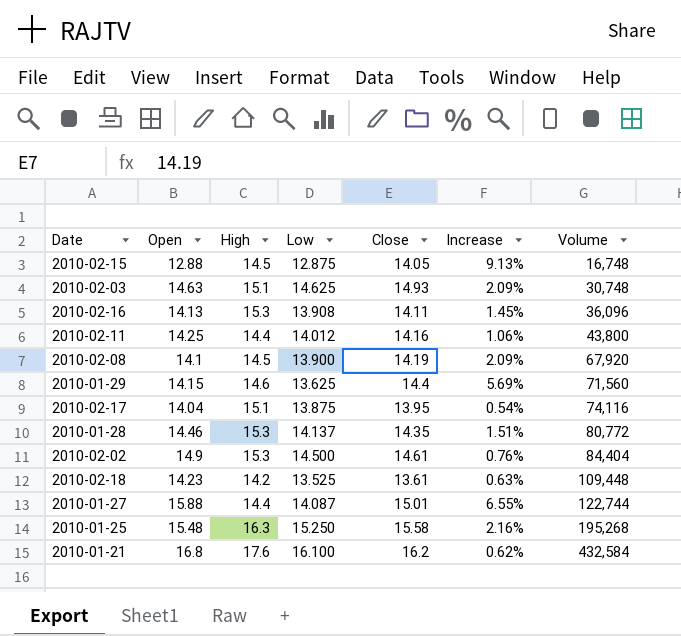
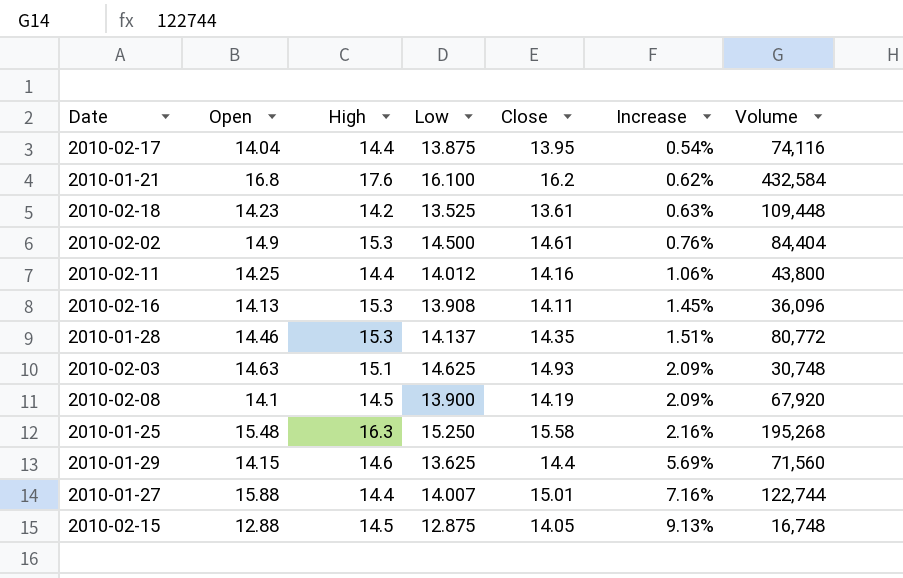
row order: Volume ascending -> Increase ascending
2010-02-17 | High: 15.1 -> 14.4
2010-01-27 | Low: 14.087 -> 14.007
2010-01-27 | Increase: 6.55% -> 7.16%

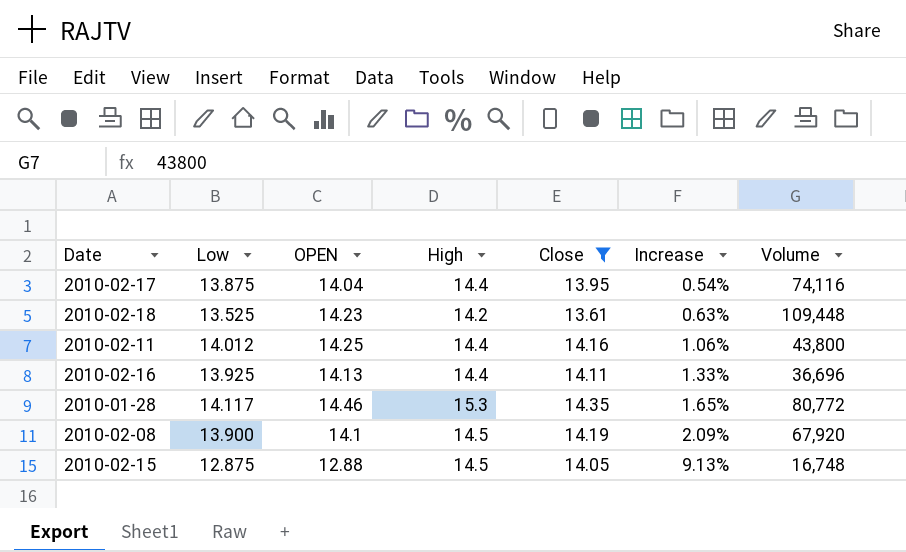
filter: none -> Close <= 14.35
column Low | position: 4 -> 2
column name: Open -> OPEN
2010-02-16 | Low: 13.908 -> 13.925
2010-02-16 | High: 15.3 -> 14.4
2010-02-16 | Increase: 1.45% -> 1.33%
2010-02-16 | Volume: 36,096 -> 36,696
2010-01-28 | Low: 14.137 -> 14.117
2010-01-28 | Increase: 1.51% -> 1.65%

